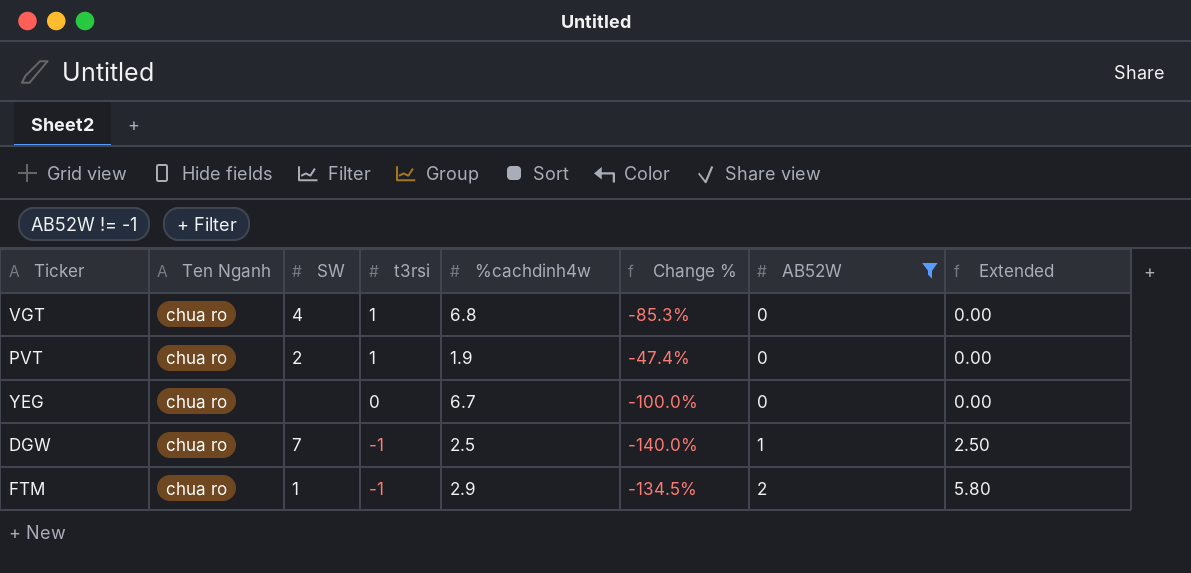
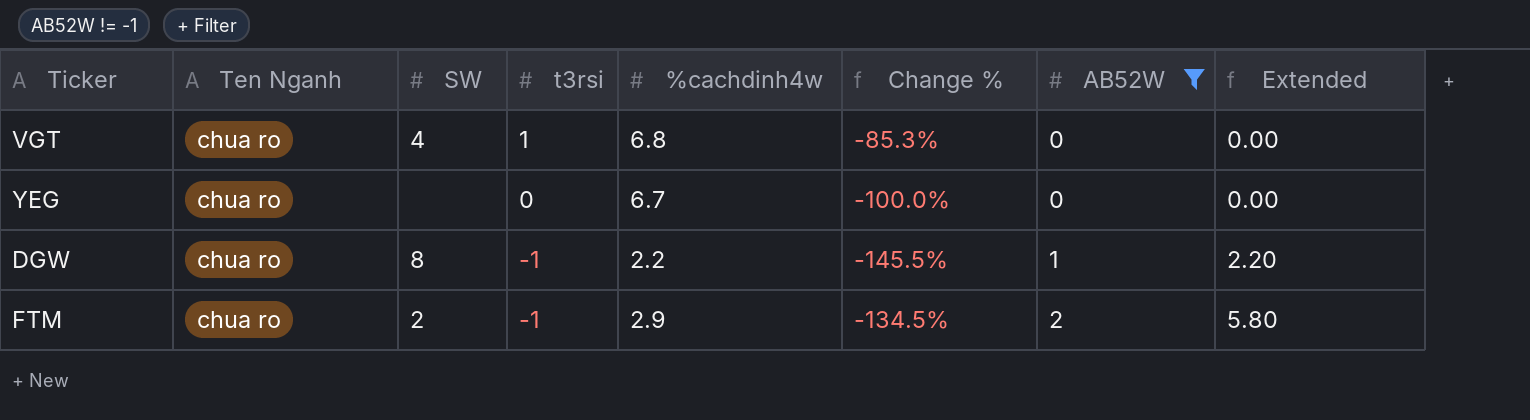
row PVT: chua ro | 2 | 1 | 1.9 | -47.4% | 0 | 0.00 -> none
DGW | SW: 7 -> 8
DGW | %cachdinh4w: 2.5 -> 2.2
DGW | Change %: -140.0% -> -145.5%
DGW | Extended: 2.50 -> 2.20
FTM | SW: 1 -> 2

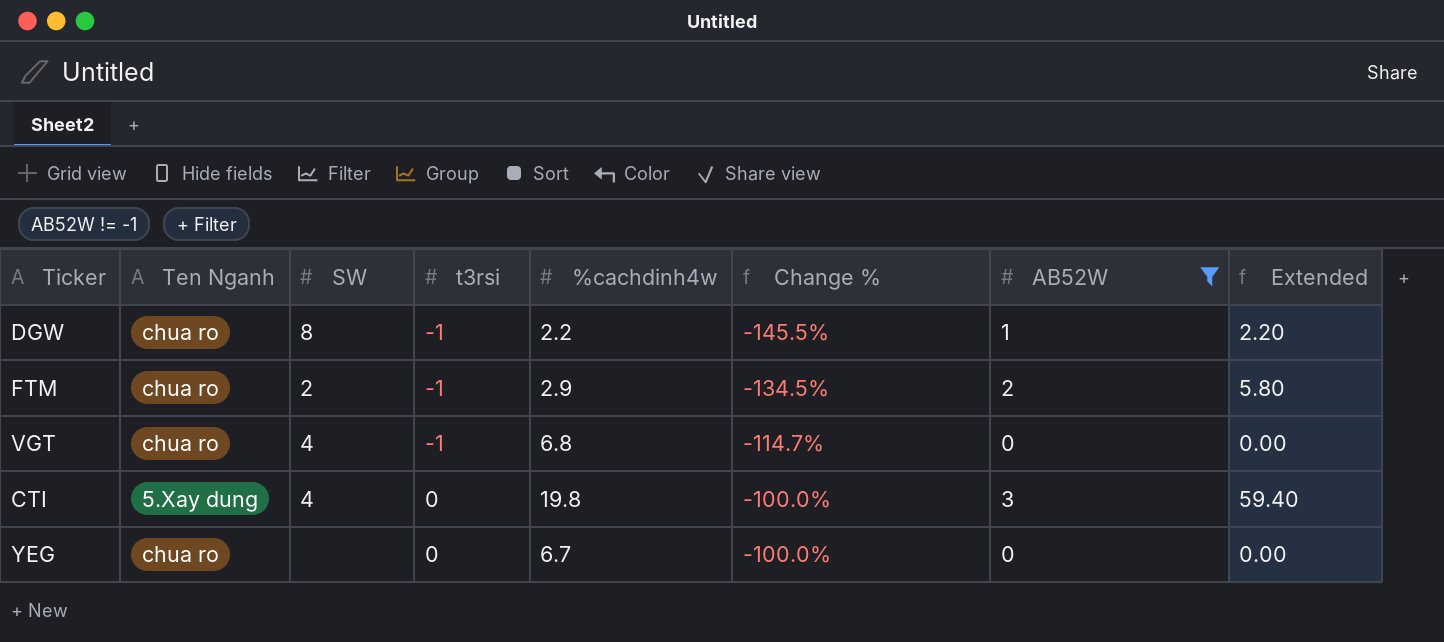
row order: t3rsi descending -> t3rsi ascending
VGT | t3rsi: 1 -> -1
VGT | Change %: -85.3% -> -114.7%
row CTI: none -> 5.Xay dung | 4 | 0 | 19.8 | -100.0% | 3 | 59.40

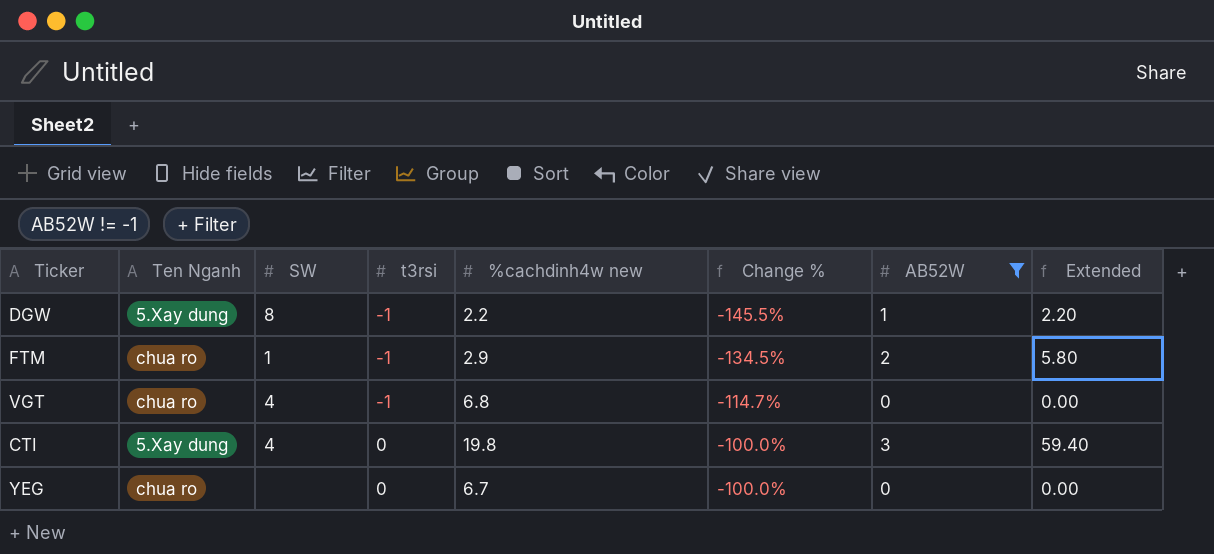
column name: %cachdinh4w -> %cachdinh4w new
DGW | Ten Nganh: chua ro -> 5.Xay dung
FTM | SW: 2 -> 1

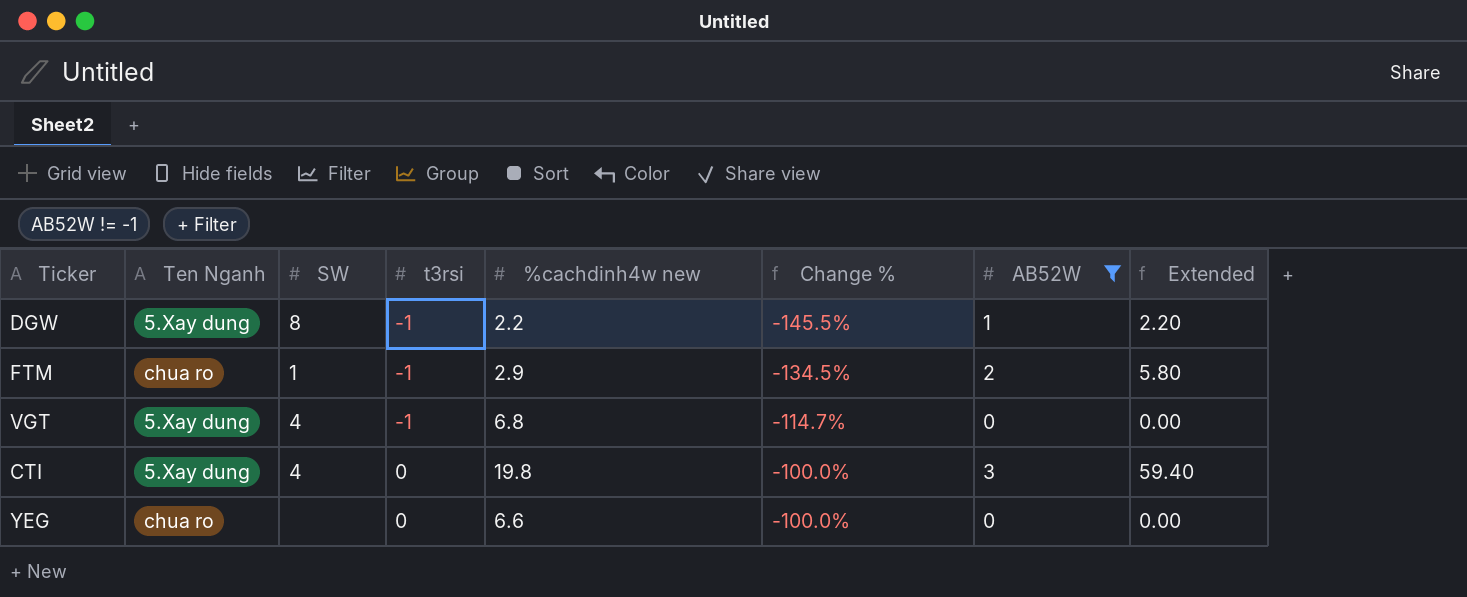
VGT | Ten Nganh: chua ro -> 5.Xay dung
YEG | %cachdinh4w new: 6.7 -> 6.6

